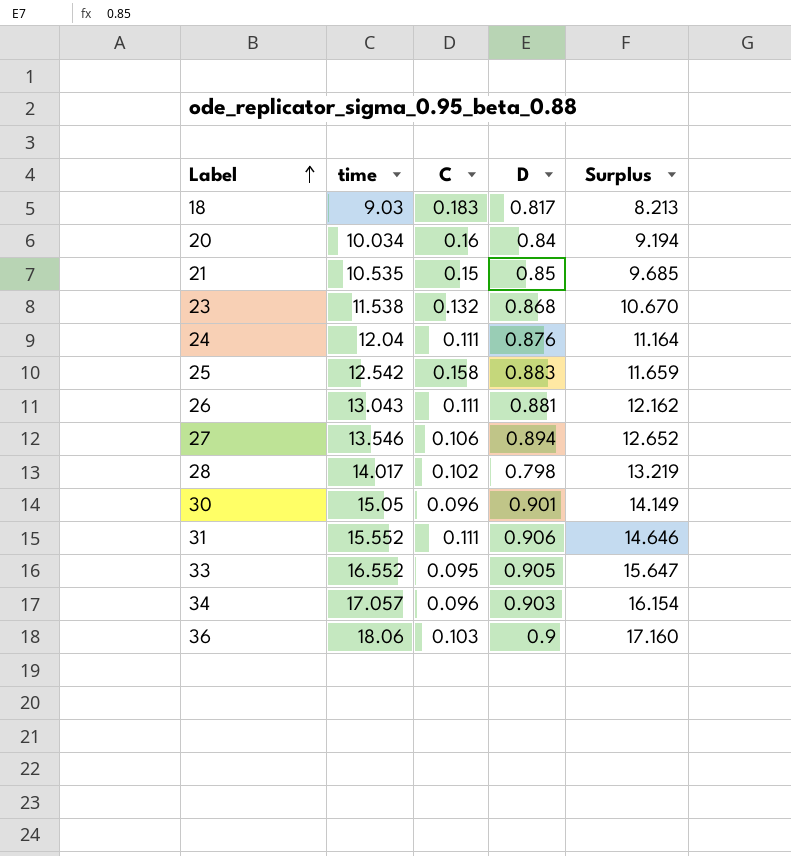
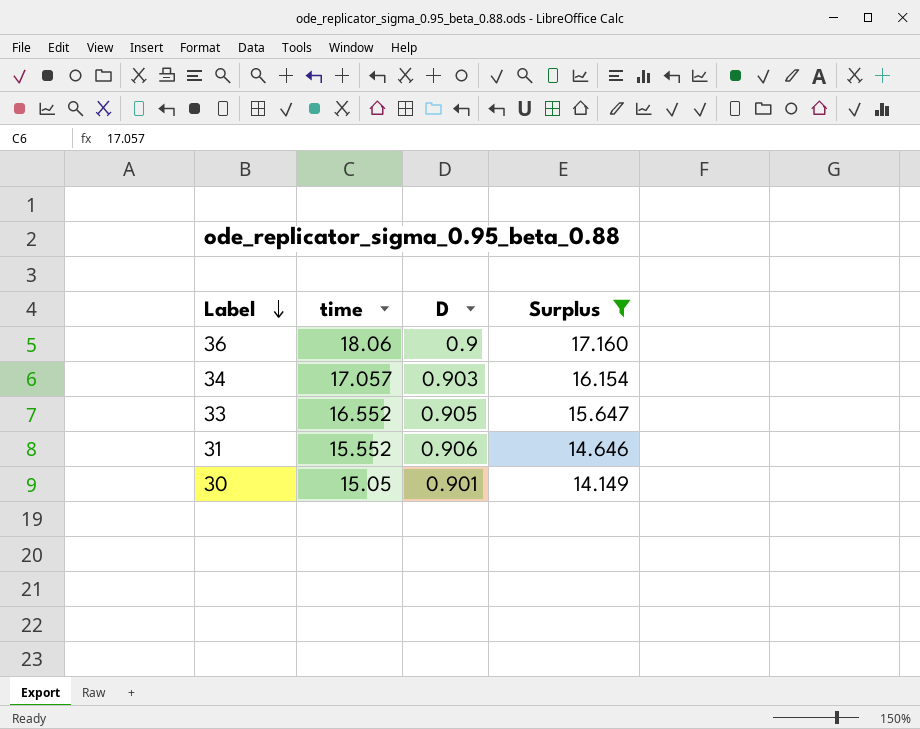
filter: none -> Surplus >= 14.149
row order: Label ascending -> Label descending
column C | position: 3 -> none

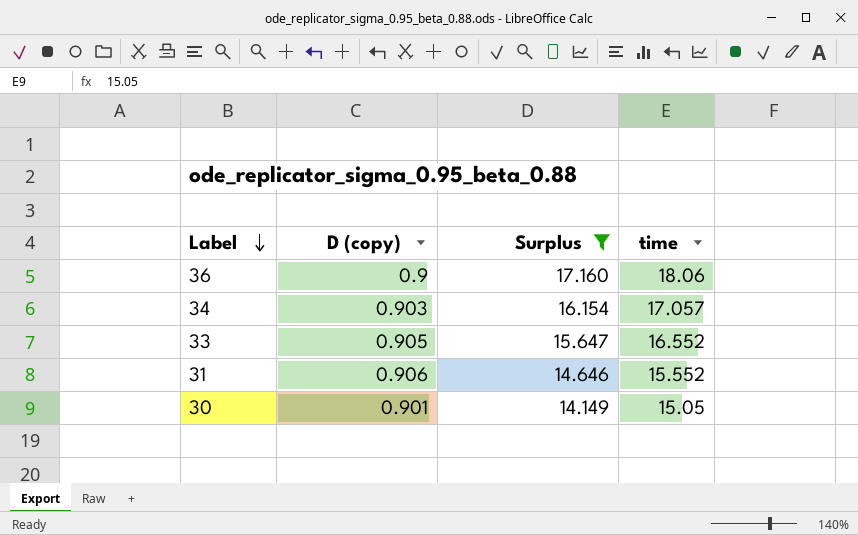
column name: D -> D (copy)
column time | position: 2 -> 4

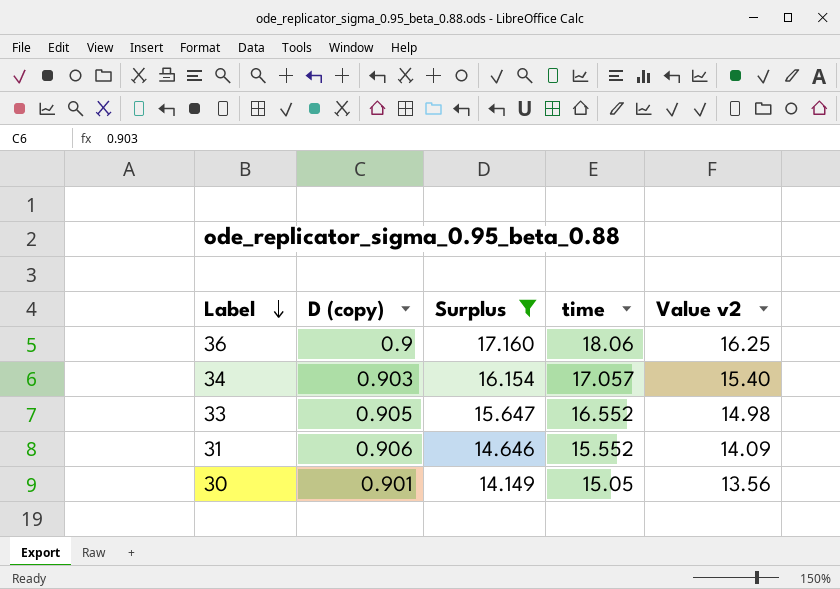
column Value v2 | formula: none -> [D (copy)] * [time]

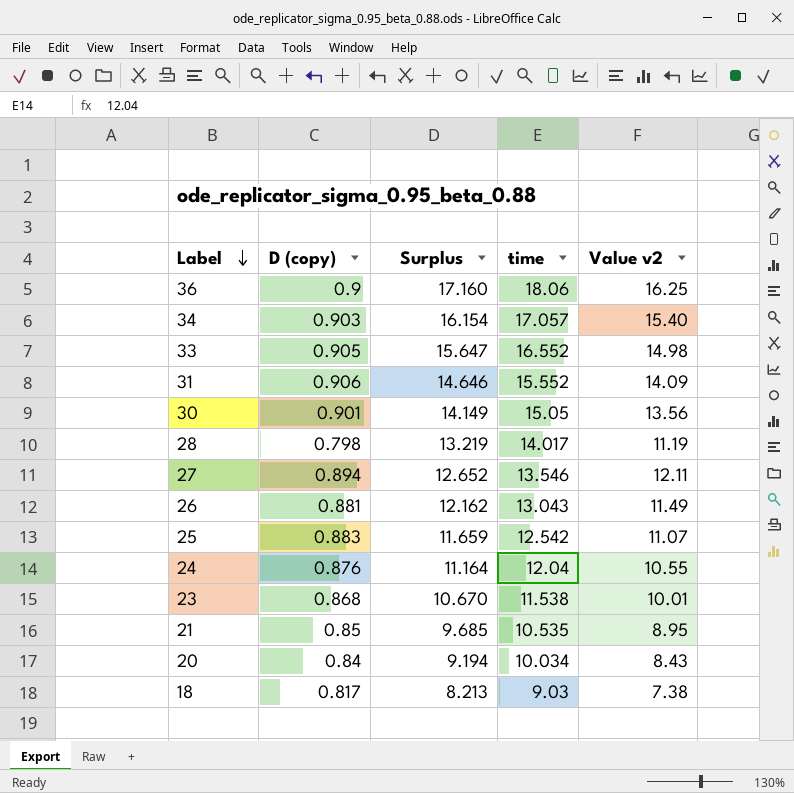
filter: Surplus >= 14.149 -> none

